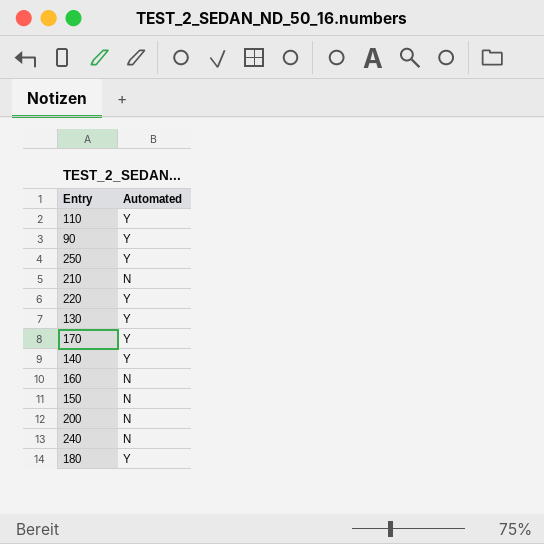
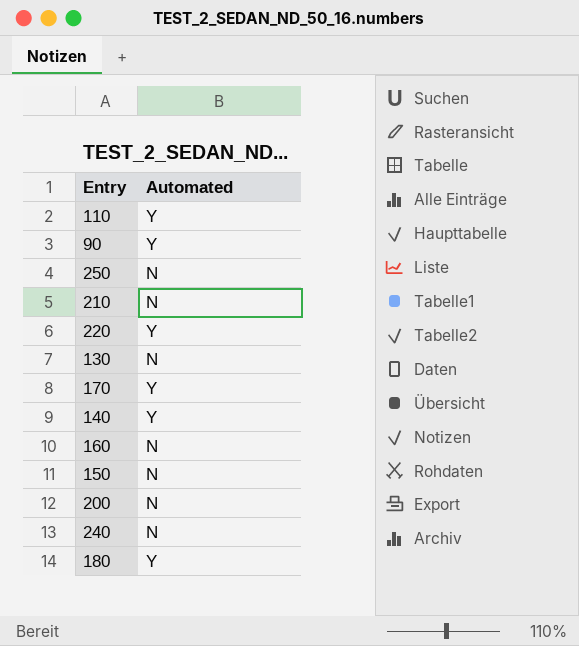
250 | Automated: Y -> N
130 | Automated: Y -> N

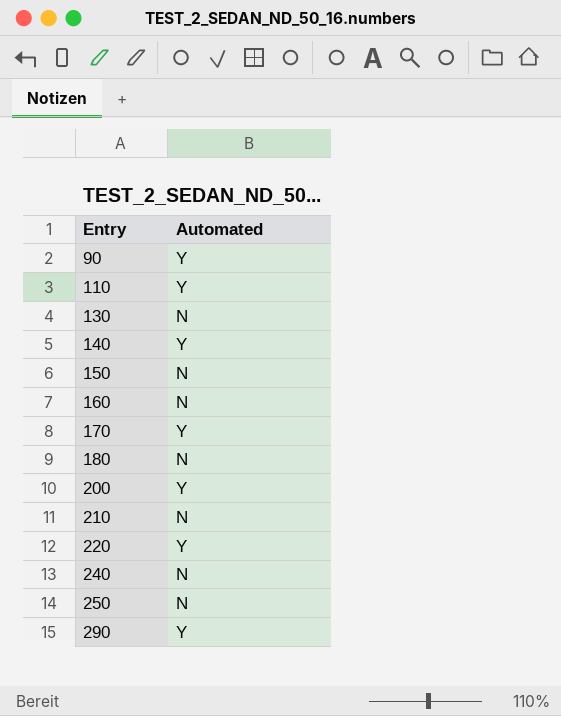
row order: none -> Entry ascending
180 | Automated: Y -> N
200 | Automated: N -> Y
row 290: none -> Y

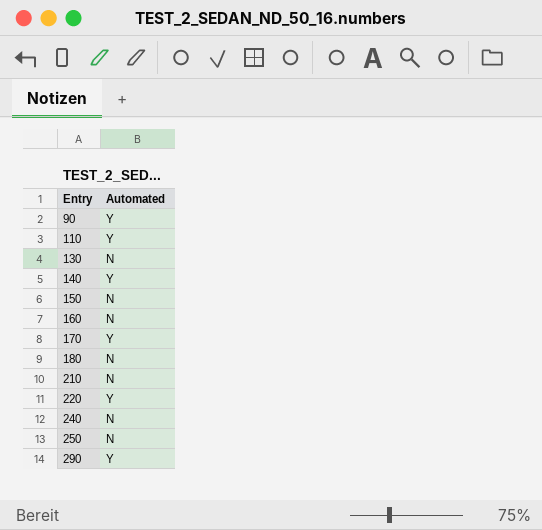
row 200: Y -> none

